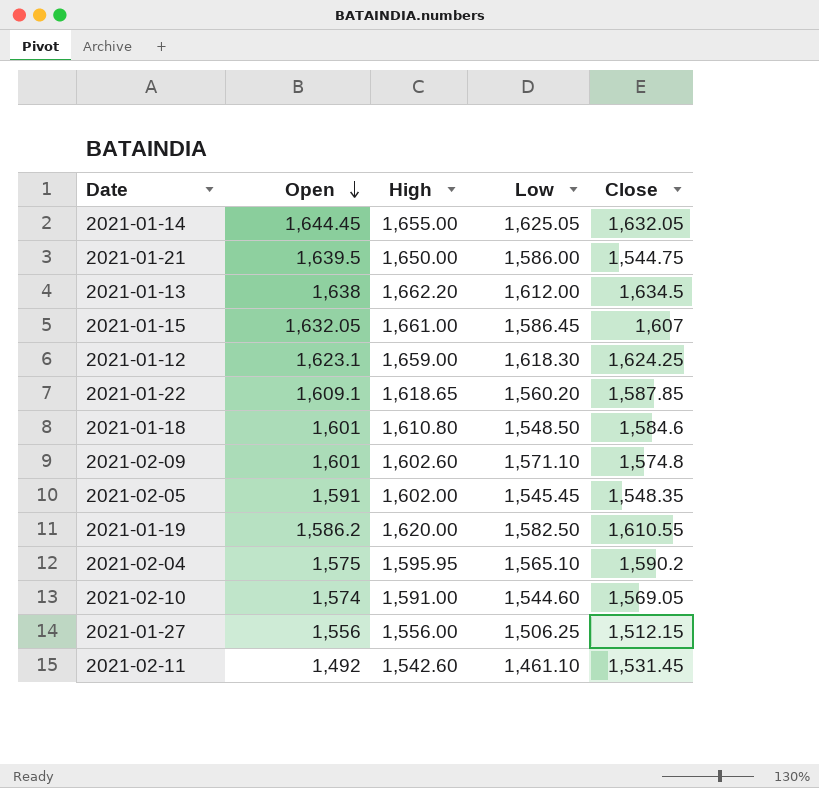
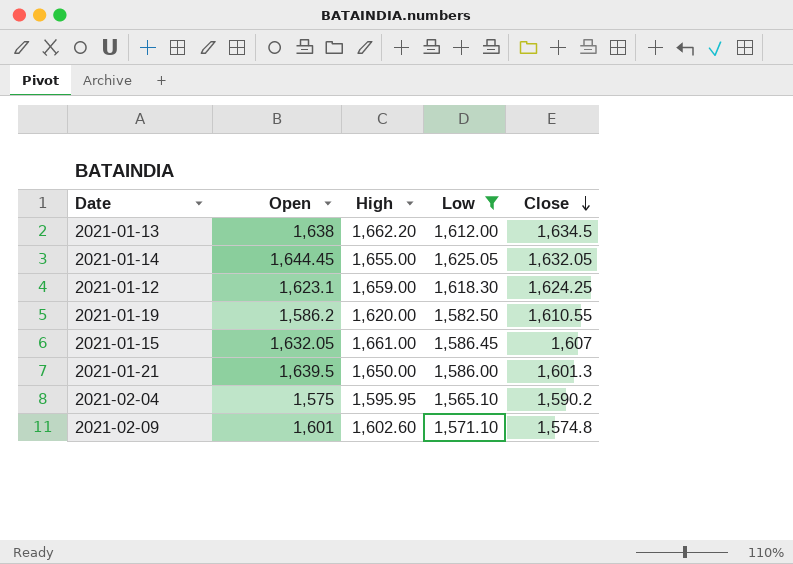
filter: none -> Low >= 1,565.10
row order: Open descending -> Close descending
2021-01-21 | Close: 1,544.75 -> 1,601.3

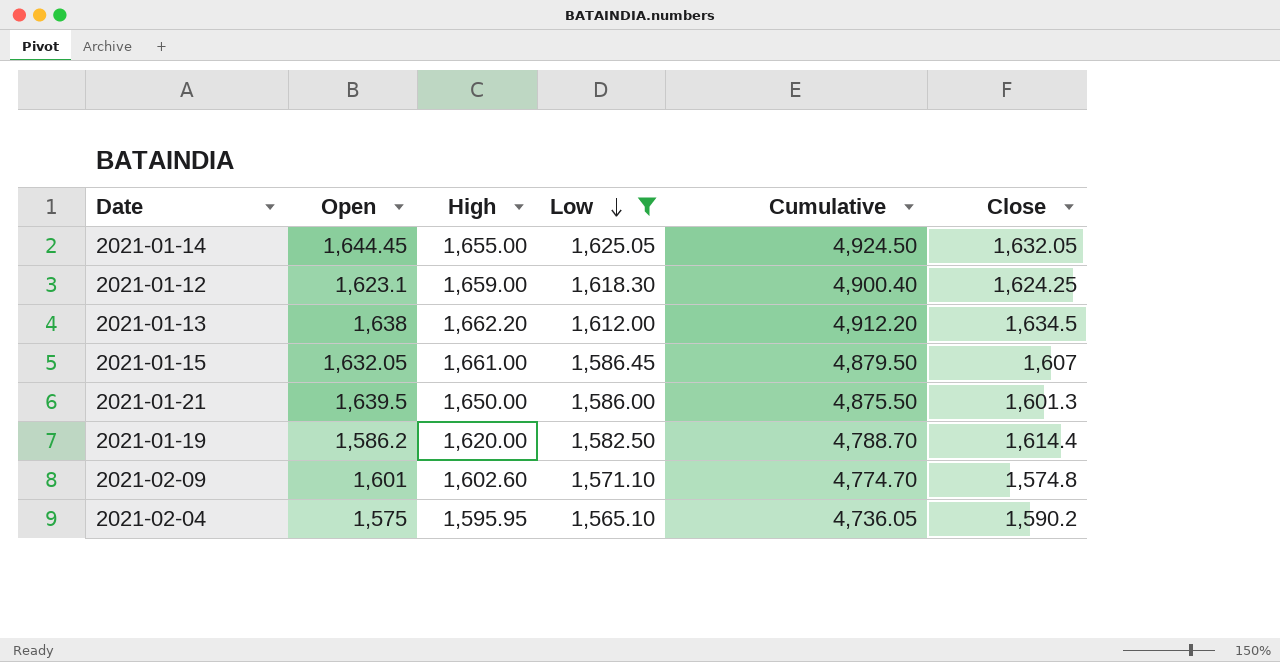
row order: Close descending -> Low descending
column Cumulative | formula: none -> [Open] + [High] + [Low]
2021-01-19 | Close: 1,610.55 -> 1,614.4

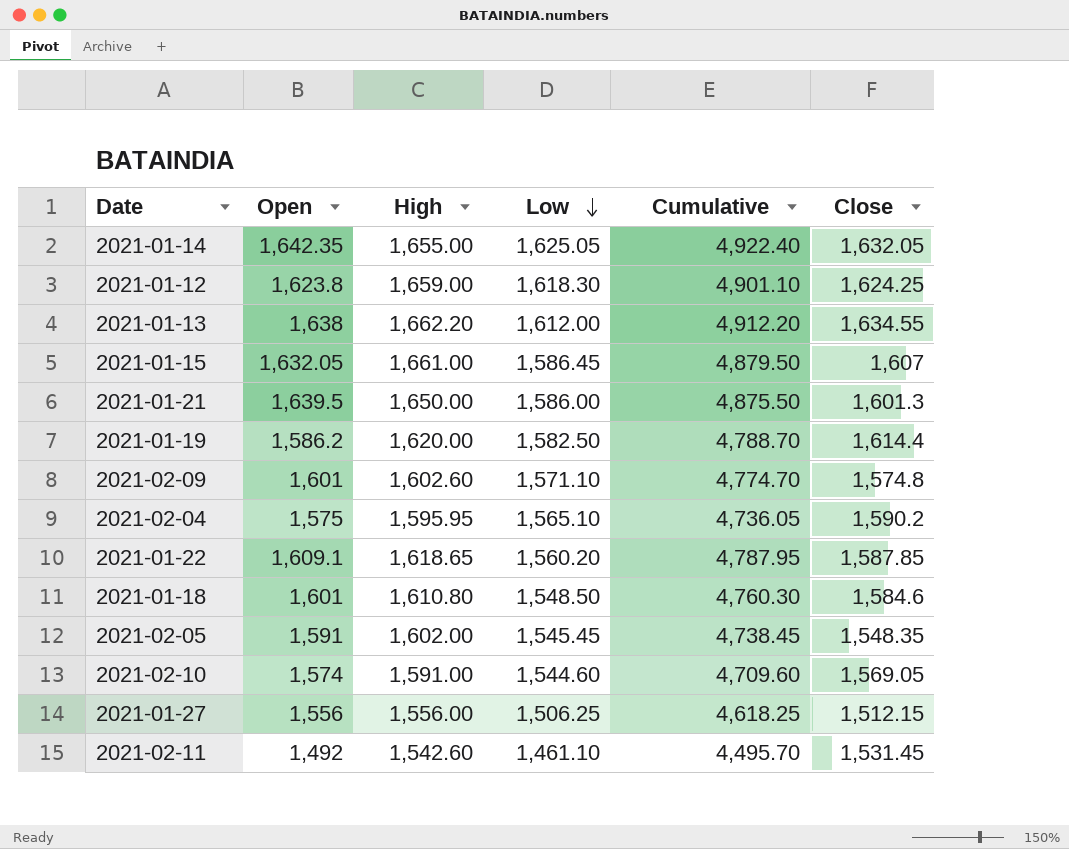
filter: Low >= 1,565.10 -> none
2021-01-14 | Open: 1,644.45 -> 1,642.35
2021-01-14 | Cumulative: 4,924.50 -> 4,922.40
2021-01-12 | Open: 1,623.1 -> 1,623.8
2021-01-12 | Cumulative: 4,900.40 -> 4,901.10
2021-01-13 | Close: 1,634.5 -> 1,634.55

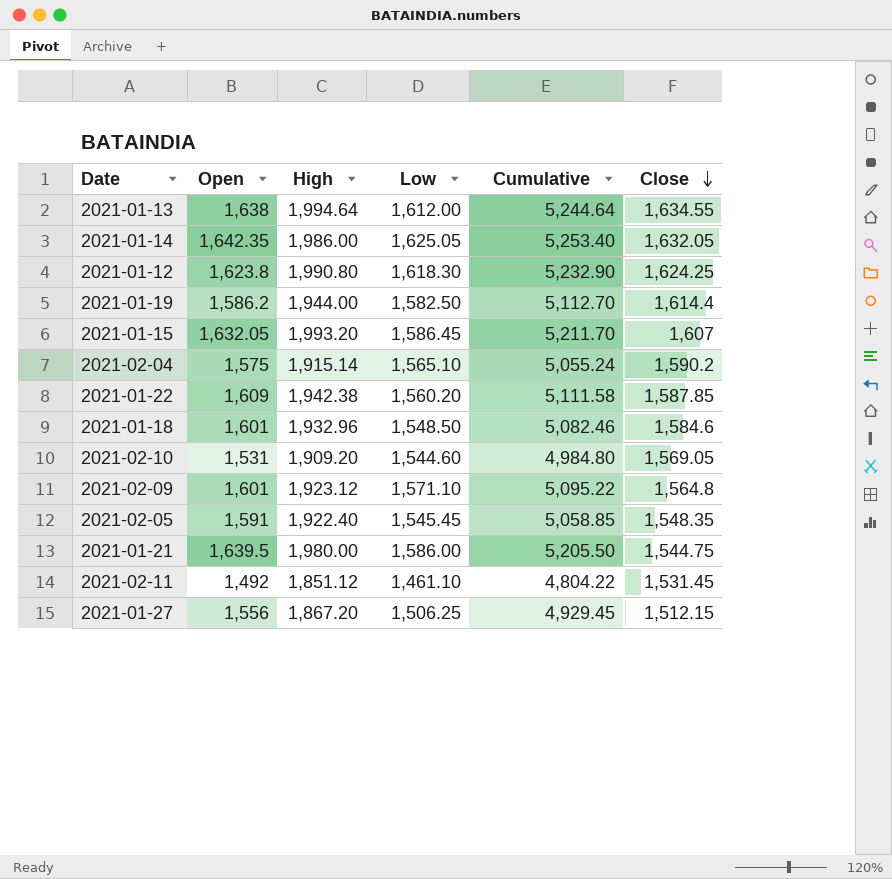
row order: Low descending -> Close descending
2021-01-13 | High: 1,662.20 -> 1,994.64
2021-01-13 | Cumulative: 4,912.20 -> 5,244.64
2021-01-14 | High: 1,655.00 -> 1,986.00
2021-01-14 | Cumulative: 4,922.40 -> 5,253.40
2021-01-12 | High: 1,659.00 -> 1,990.80
2021-01-12 | Cumulative: 4,901.10 -> 5,232.90
2021-01-19 | High: 1,620.00 -> 1,944.00
2021-01-19 | Cumulative: 4,788.70 -> 5,112.70
2021-01-15 | High: 1,661.00 -> 1,993.20
2021-01-15 | Cumulative: 4,879.50 -> 5,211.70
2021-02-04 | High: 1,595.95 -> 1,915.14
2021-02-04 | Cumulative: 4,736.05 -> 5,055.24
2021-01-22 | Open: 1,609.1 -> 1,609
2021-01-22 | High: 1,618.65 -> 1,942.38
2021-01-22 | Cumulative: 4,787.95 -> 5,111.58
2021-01-18 | High: 1,610.80 -> 1,932.96
2021-01-18 | Cumulative: 4,760.30 -> 5,082.46
2021-02-10 | Open: 1,574 -> 1,531
2021-02-10 | High: 1,591.00 -> 1,909.20
2021-02-10 | Cumulative: 4,709.60 -> 4,984.80
2021-02-09 | High: 1,602.60 -> 1,923.12
2021-02-09 | Cumulative: 4,774.70 -> 5,095.22
2021-02-09 | Close: 1,574.8 -> 1,564.8
2021-02-05 | High: 1,602.00 -> 1,922.40
2021-02-05 | Cumulative: 4,738.45 -> 5,058.85
2021-01-21 | High: 1,650.00 -> 1,980.00
2021-01-21 | Cumulative: 4,875.50 -> 5,205.50
2021-01-21 | Close: 1,601.3 -> 1,544.75
2021-02-11 | High: 1,542.60 -> 1,851.12
2021-02-11 | Cumulative: 4,495.70 -> 4,804.22
2021-01-27 | High: 1,556.00 -> 1,867.20
2021-01-27 | Cumulative: 4,618.25 -> 4,929.45

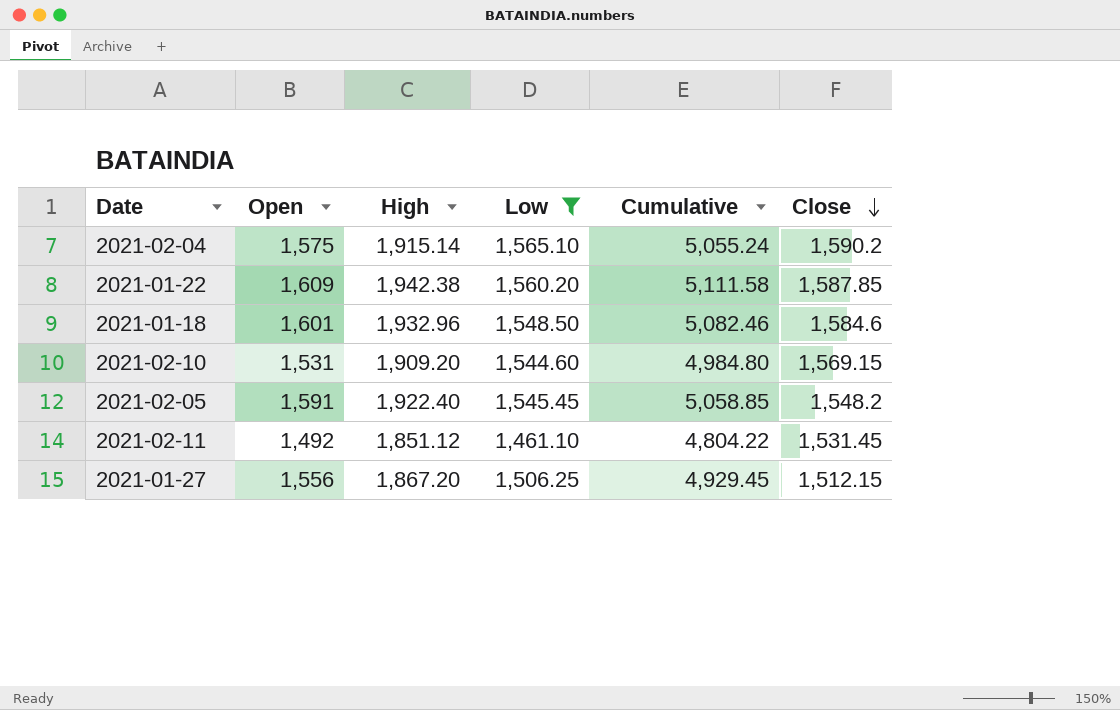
filter: none -> Low <= 1,565.10
2021-02-10 | Close: 1,569.05 -> 1,569.15
2021-02-05 | Close: 1,548.35 -> 1,548.2

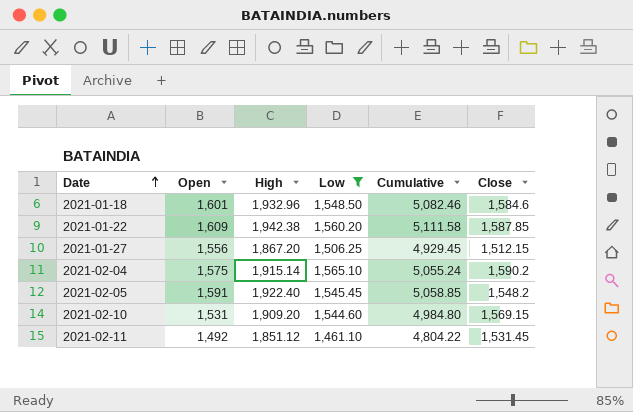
row order: Close descending -> Date ascending

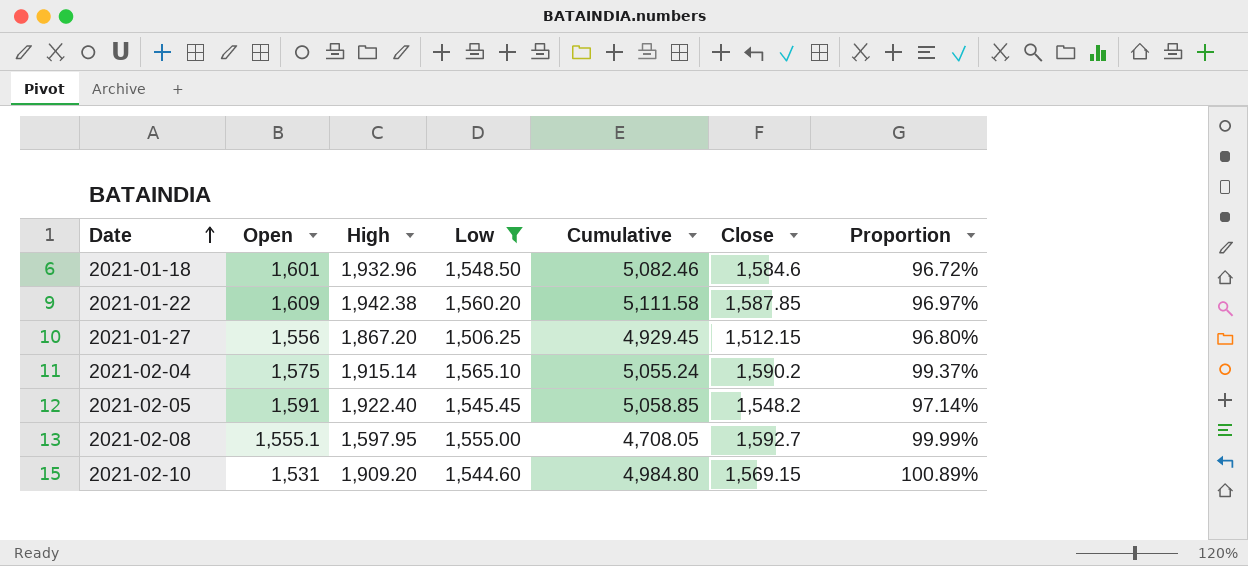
column Proportion | formula: none -> [Low] / [Open]
row 2021-02-11: 1,492 | 1,851.12 | 1,461.10 | 4,804.22 | 1,531.45 -> none
row 2021-02-08: none -> 1,555.1 | 1,597.95 | 1,555.00 | 4,708.05 | 1,592.7 | 99.99%

